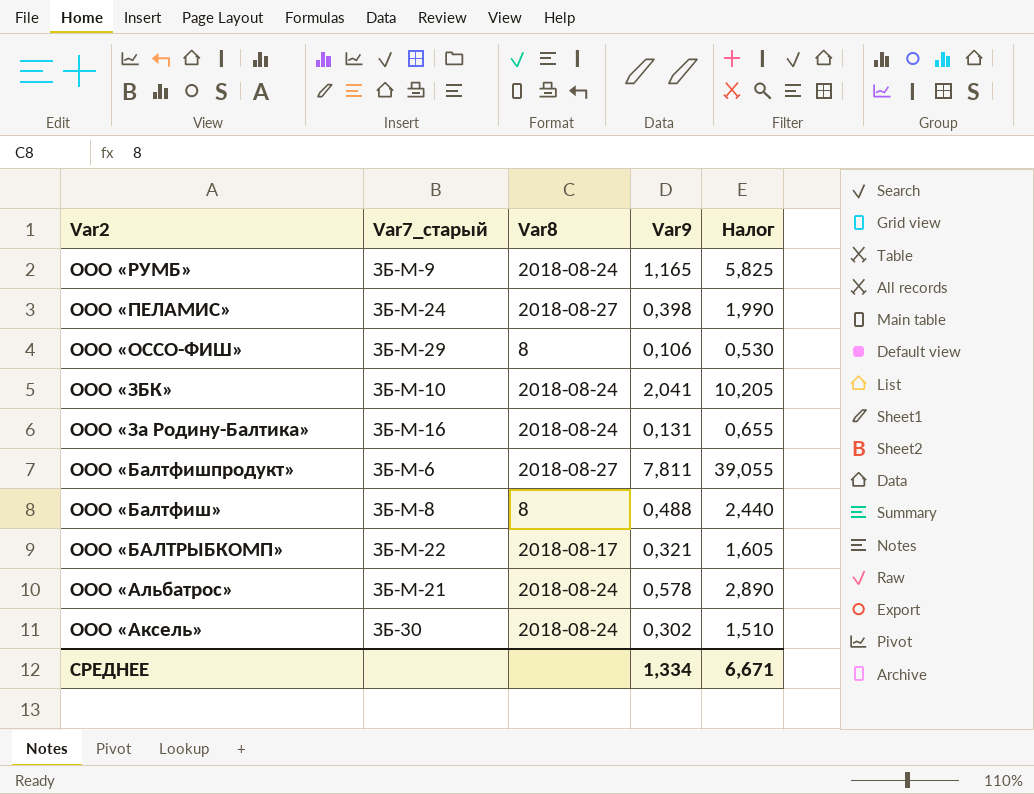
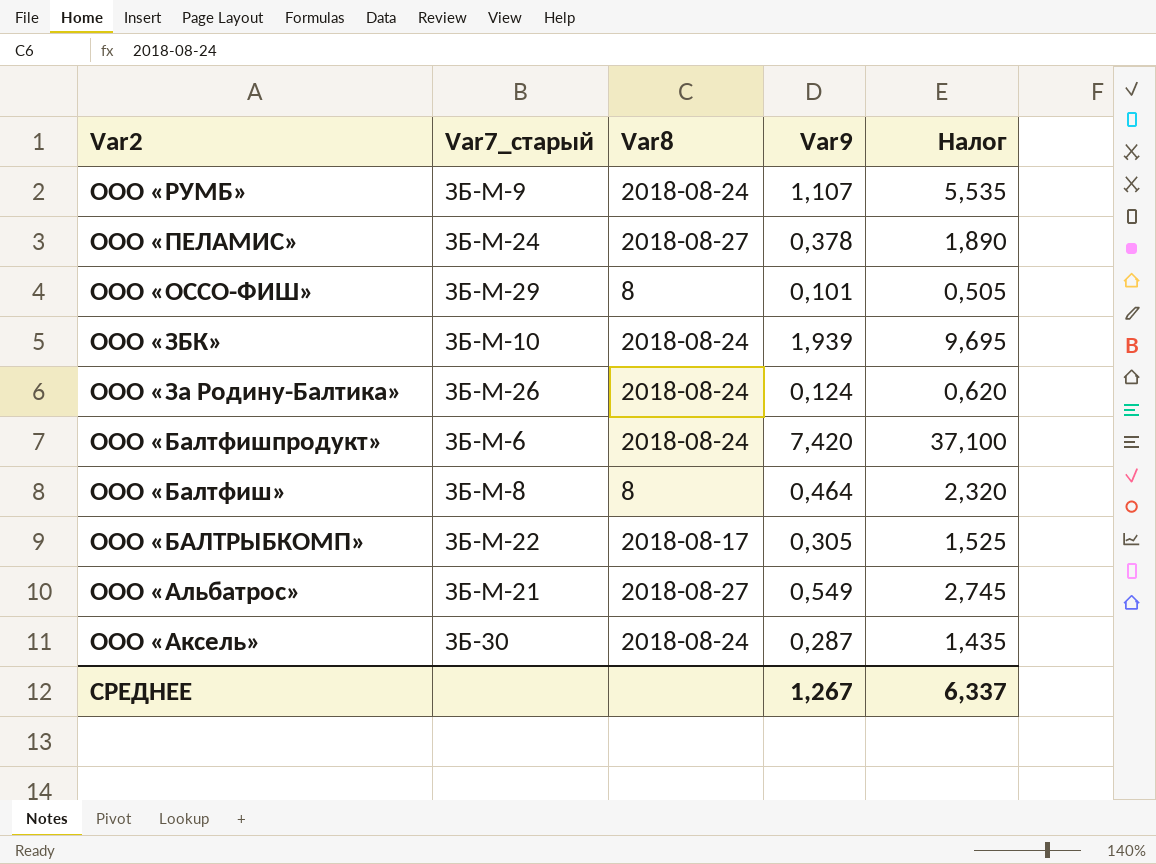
ООО «РУМБ» | Var9: 1,165 -> 1,107
ООО «РУМБ» | Налог: 5,825 -> 5,535
ООО «ПЕЛАМИС» | Var9: 0,398 -> 0,378
ООО «ПЕЛАМИС» | Налог: 1,990 -> 1,890
ООО «ОССО-ФИШ» | Var9: 0,106 -> 0,101
ООО «ОССО-ФИШ» | Налог: 0,530 -> 0,505
ООО «ЗБК» | Var9: 2,041 -> 1,939
ООО «ЗБК» | Налог: 10,205 -> 9,695
ООО «За Родину-Балтика» | Var7_старый: ЗБ-М-16 -> ЗБ-М-26
ООО «За Родину-Балтика» | Var9: 0,131 -> 0,124
ООО «За Родину-Балтика» | Налог: 0,655 -> 0,620
ООО «Балтфишпродукт» | Var8: 2018-08-27 -> 2018-08-24
ООО «Балтфишпродукт» | Var9: 7,811 -> 7,420
ООО «Балтфишпродукт» | Налог: 39,055 -> 37,100
ООО «Балтфиш» | Var9: 0,488 -> 0,464
ООО «Балтфиш» | Налог: 2,440 -> 2,320
ООО «БАЛТРЫБКОМП» | Var9: 0,321 -> 0,305
ООО «БАЛТРЫБКОМП» | Налог: 1,605 -> 1,525
ООО «Альбатрос» | Var8: 2018-08-24 -> 2018-08-27
ООО «Альбатрос» | Var9: 0,578 -> 0,549
ООО «Альбатрос» | Налог: 2,890 -> 2,745
ООО «Аксель» | Var9: 0,302 -> 0,287
ООО «Аксель» | Налог: 1,510 -> 1,435
СРЕДНЕЕ | Var9: 1,334 -> 1,267
СРЕДНЕЕ | Налог: 6,671 -> 6,337

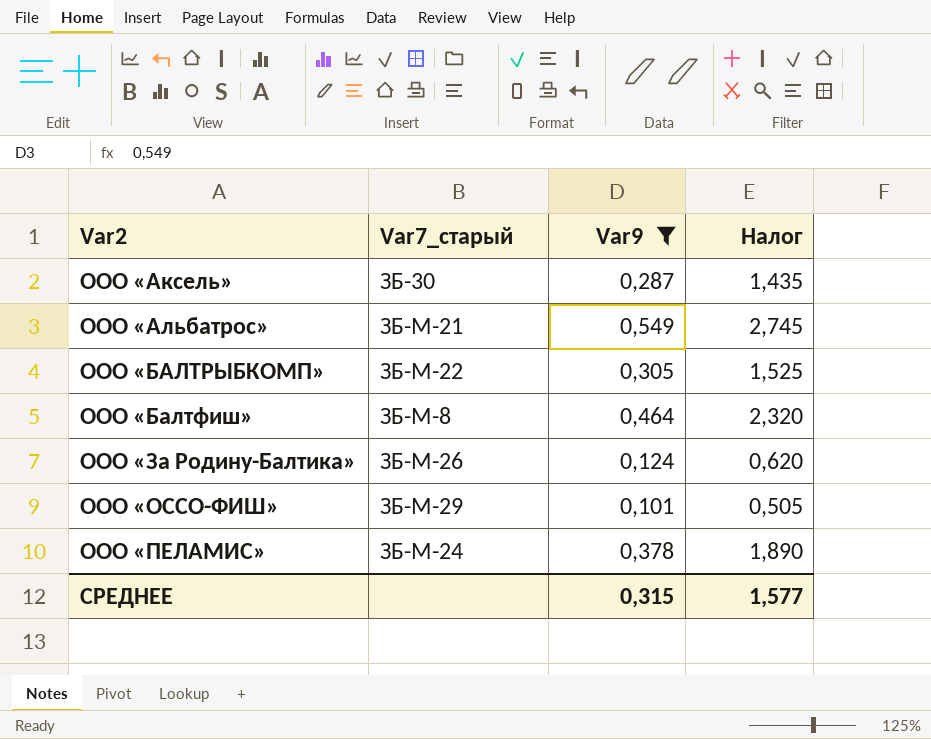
filter: none -> Var9 <= 0,549
row order: Var2 descending -> Var2 ascending
column Var8 | position: 3 -> none
СРЕДНЕЕ | Var9: 1,267 -> 0,315
СРЕДНЕЕ | Налог: 6,337 -> 1,577

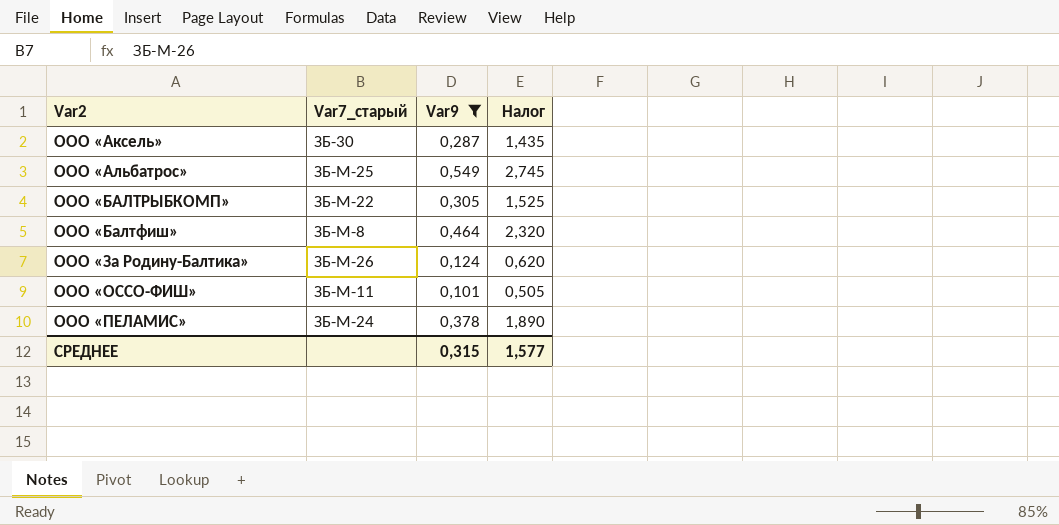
ООО «Альбатрос» | Var7_старый: ЗБ-М-21 -> ЗБ-М-25
ООО «ОССО-ФИШ» | Var7_старый: ЗБ-М-29 -> ЗБ-М-11

